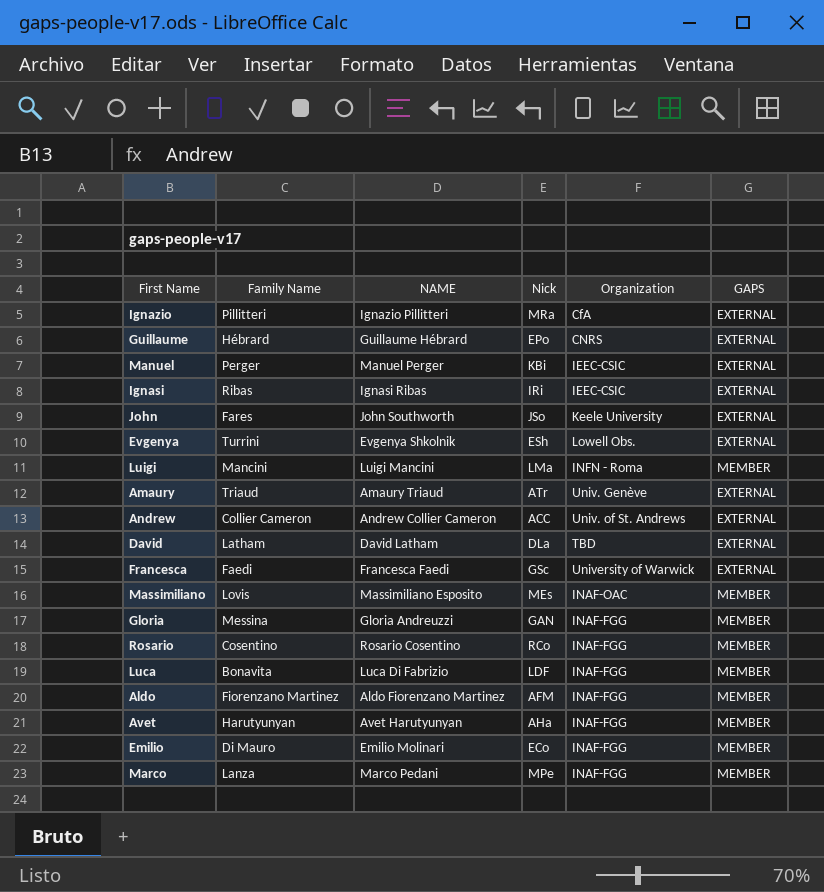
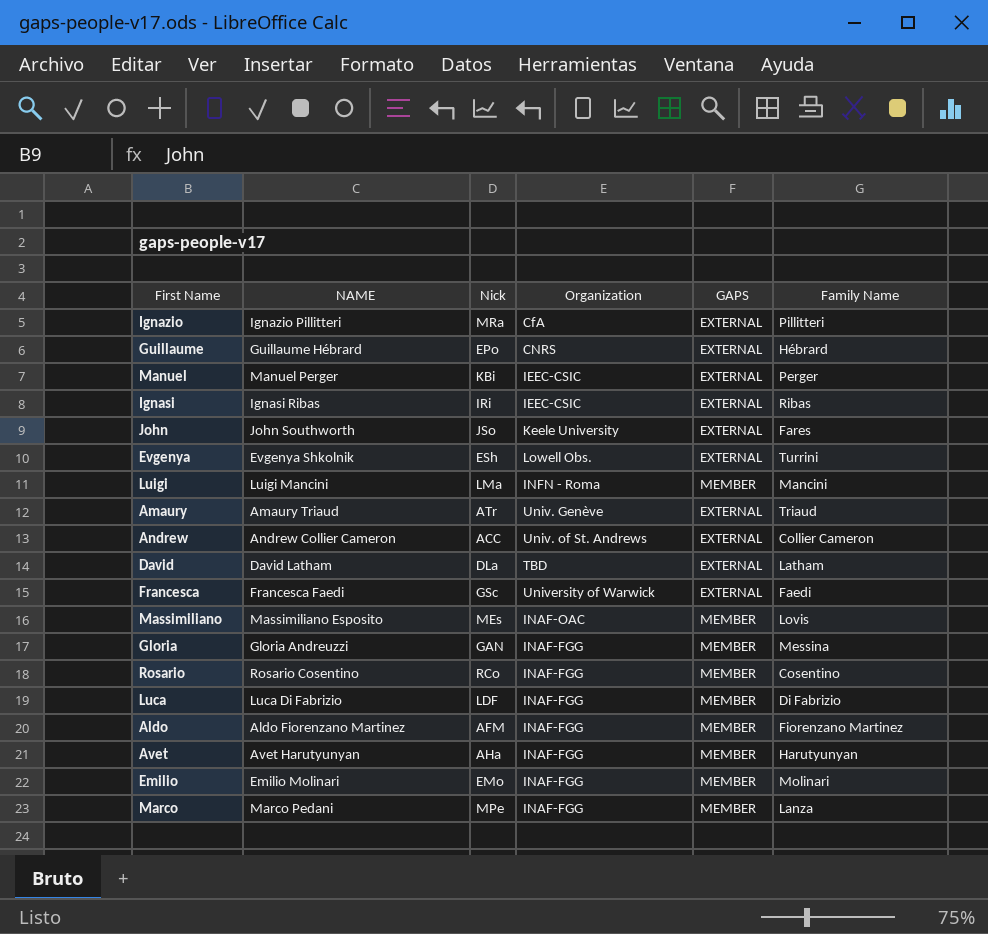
column Family Name | position: 2 -> 6
Luca | Family Name: Bonavita -> Di Fabrizio
Emilio | Nick: ECo -> EMo
Emilio | Family Name: Di Mauro -> Molinari

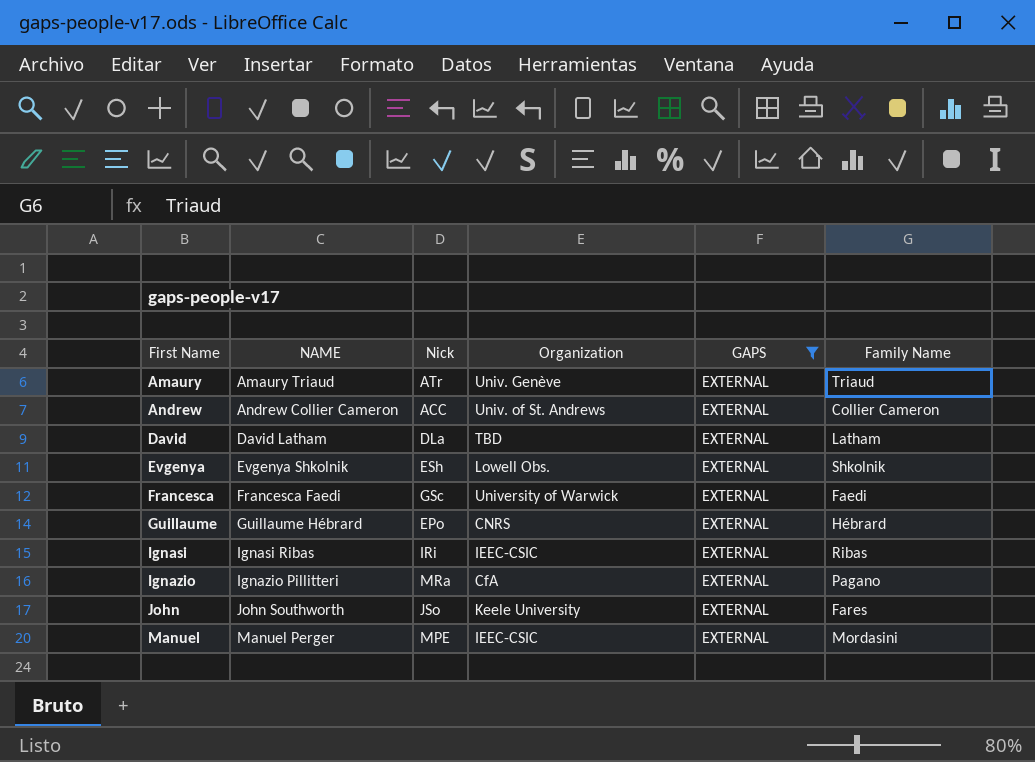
filter: none -> GAPS = EXTERNAL
row order: none -> First Name ascending
Evgenya | Family Name: Turrini -> Shkolnik
Ignazio | Family Name: Pillitteri -> Pagano
Manuel | Nick: KBi -> MPE
Manuel | Family Name: Perger -> Mordasini

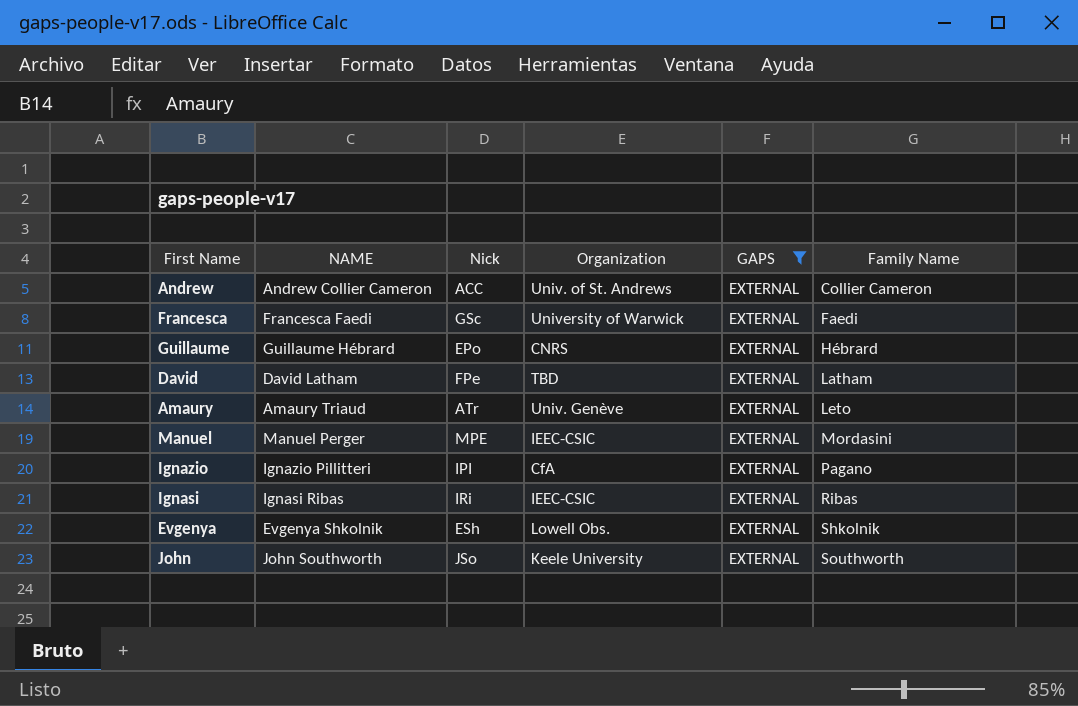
row order: First Name ascending -> Family Name ascending
David | Nick: DLa -> FPe
Amaury | Family Name: Triaud -> Leto
Ignazio | Nick: MRa -> IPI
John | Family Name: Fares -> Southworth

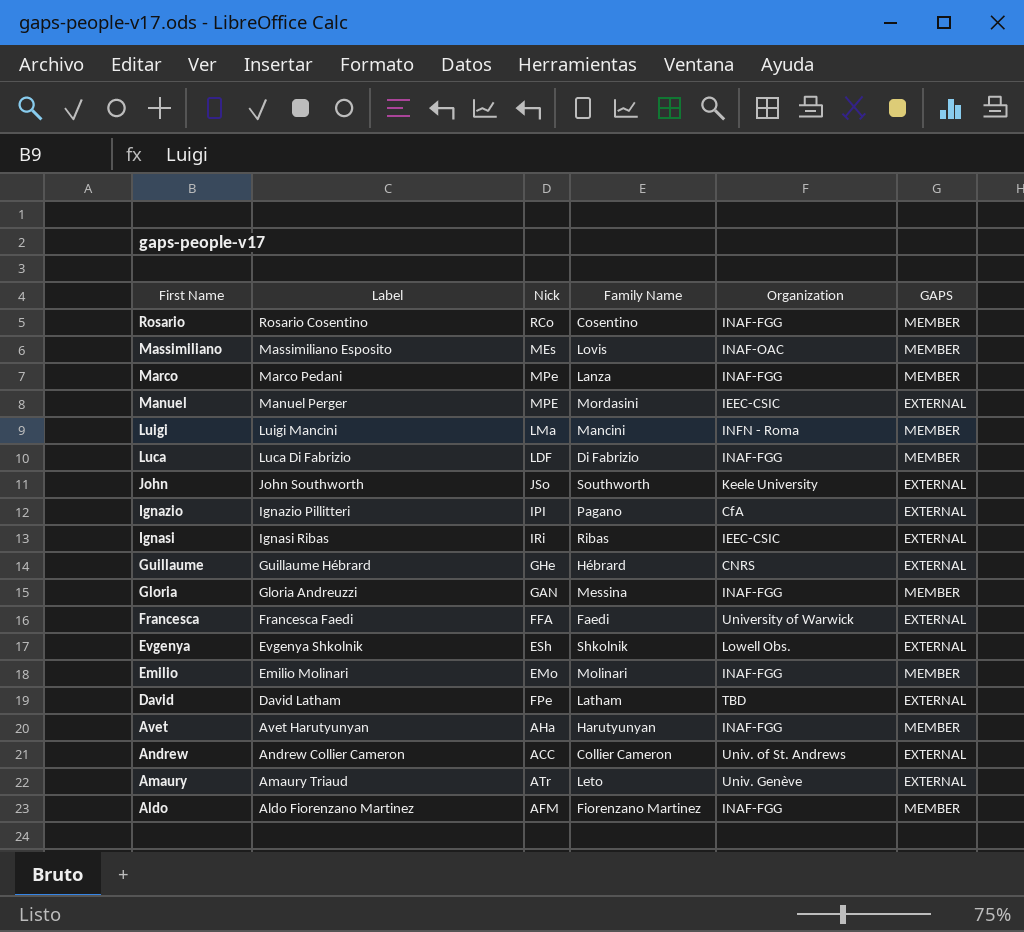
filter: GAPS = EXTERNAL -> none
row order: Family Name ascending -> First Name descending
column name: NAME -> Label
column Family Name | position: 6 -> 4
Guillaume | Nick: EPo -> GHe
Francesca | Nick: GSc -> FFA

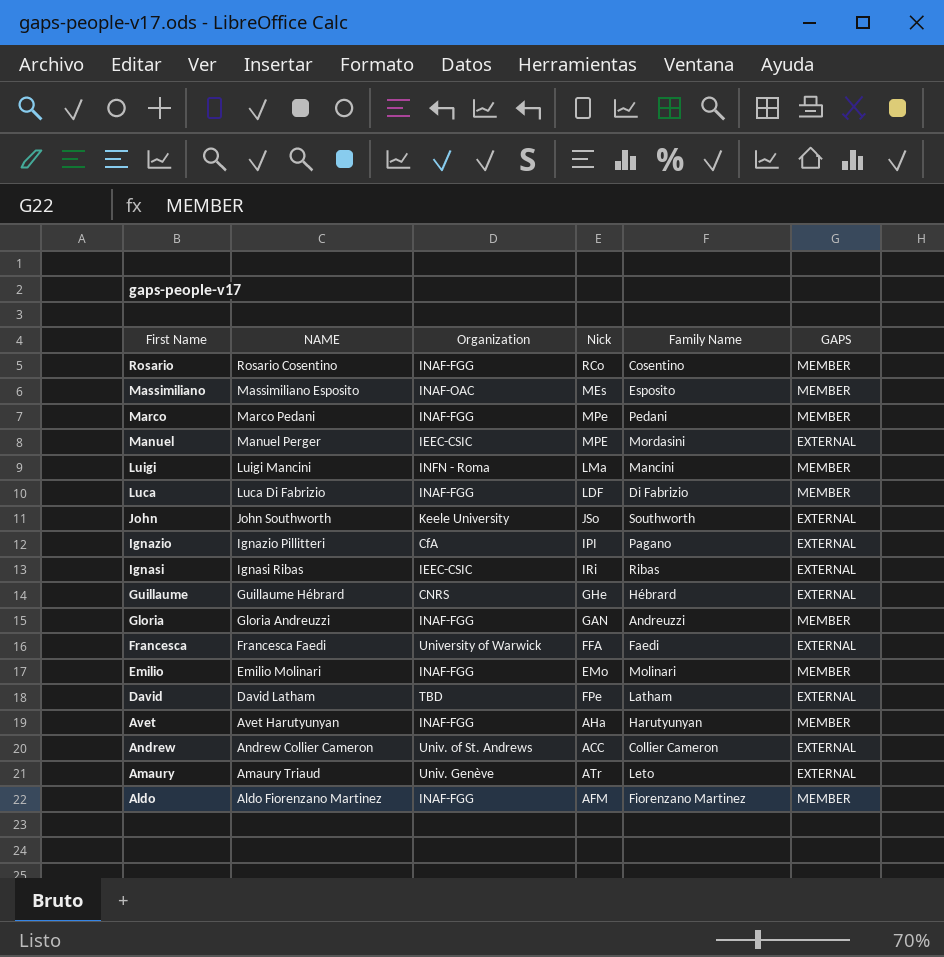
column name: Label -> NAME
column Organization | position: 5 -> 3
row Evgenya: Evgenya Shkolnik | ESh | Shkolnik | Lowell Obs. | EXTERNAL -> none
Massimiliano | Family Name: Lovis -> Esposito
Marco | Family Name: Lanza -> Pedani
Gloria | Family Name: Messina -> Andreuzzi

